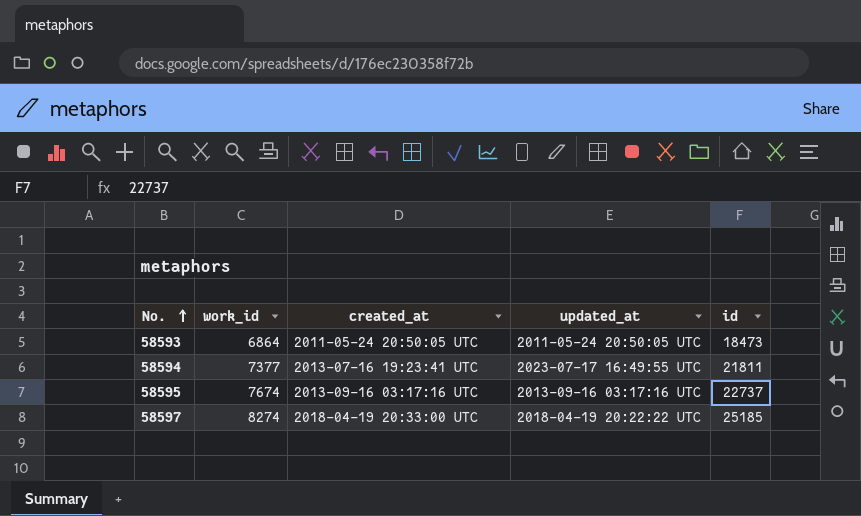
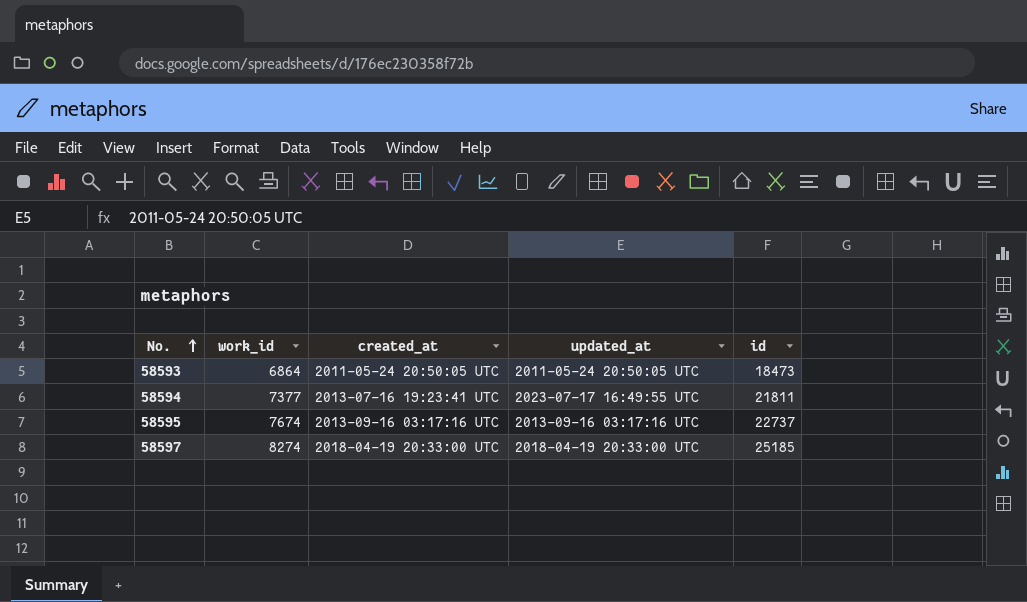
58597 | updated_at: 2018-04-19 20:22:22 UTC -> 2018-04-19 20:33:00 UTC

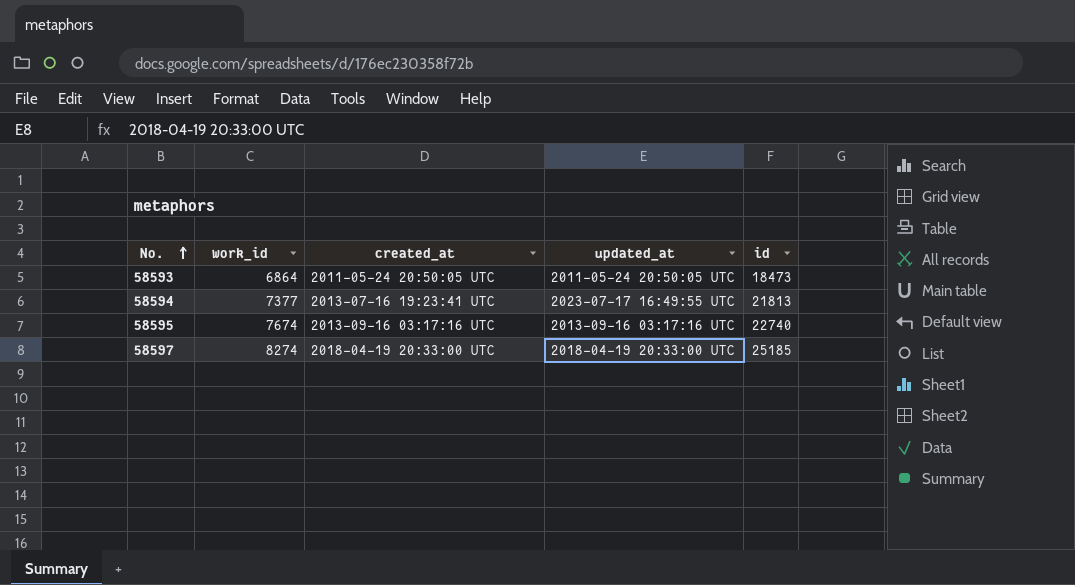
58594 | id: 21811 -> 21813
58595 | id: 22737 -> 22740

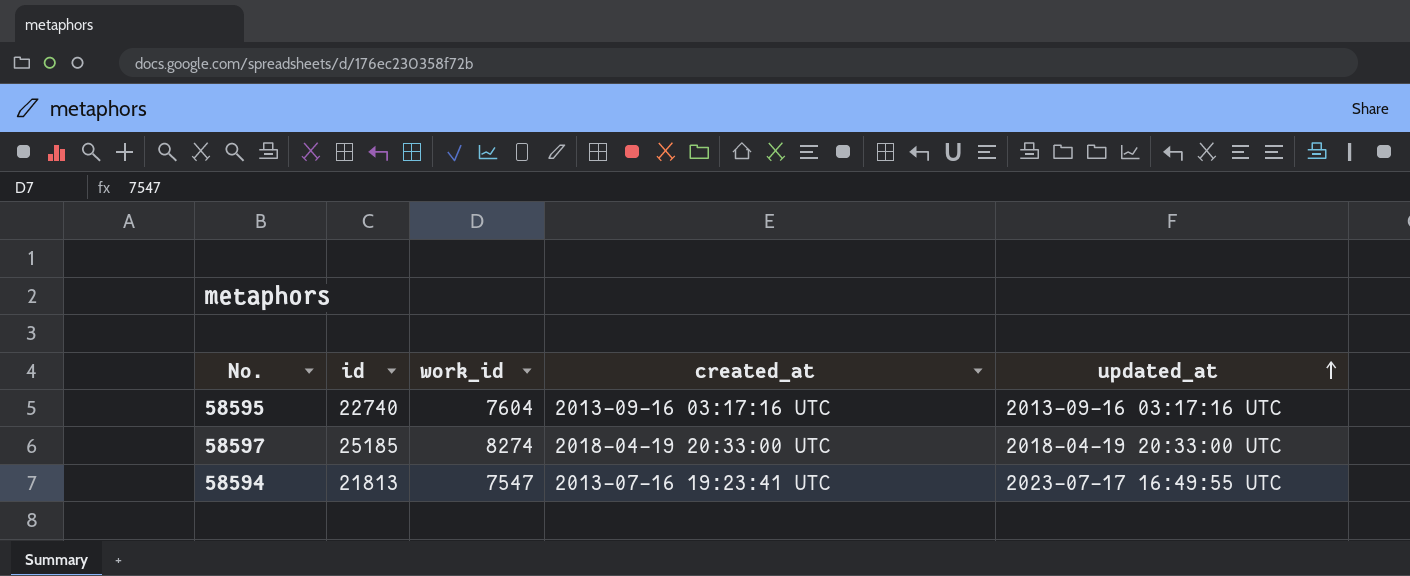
row order: No. ascending -> updated_at ascending
column id | position: 5 -> 2
row 58593: 6864 | 2011-05-24 20:50:05 UTC | 2011-05-24 20:50:05 UTC | 18473 -> none
58595 | work_id: 7674 -> 7604
58594 | work_id: 7377 -> 7547

